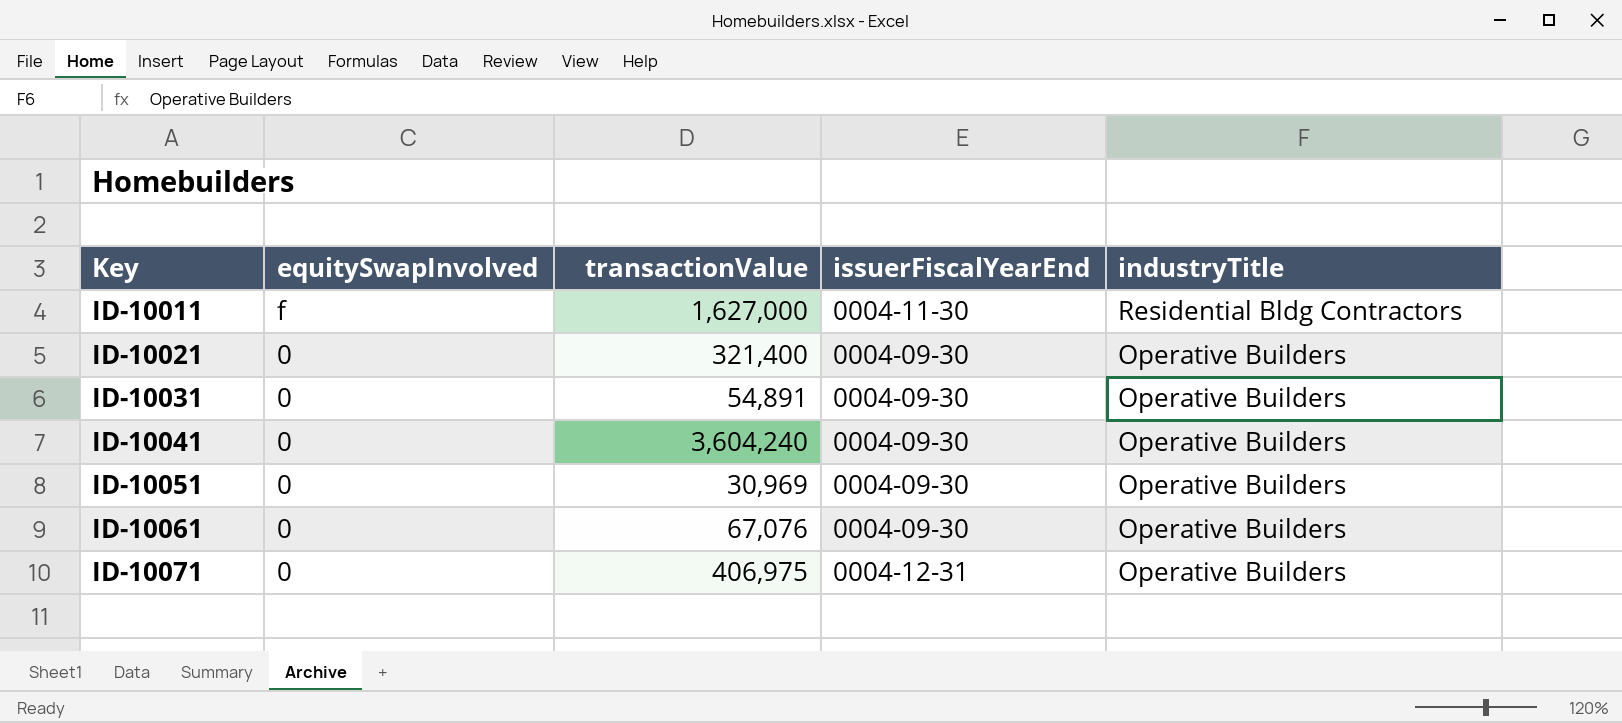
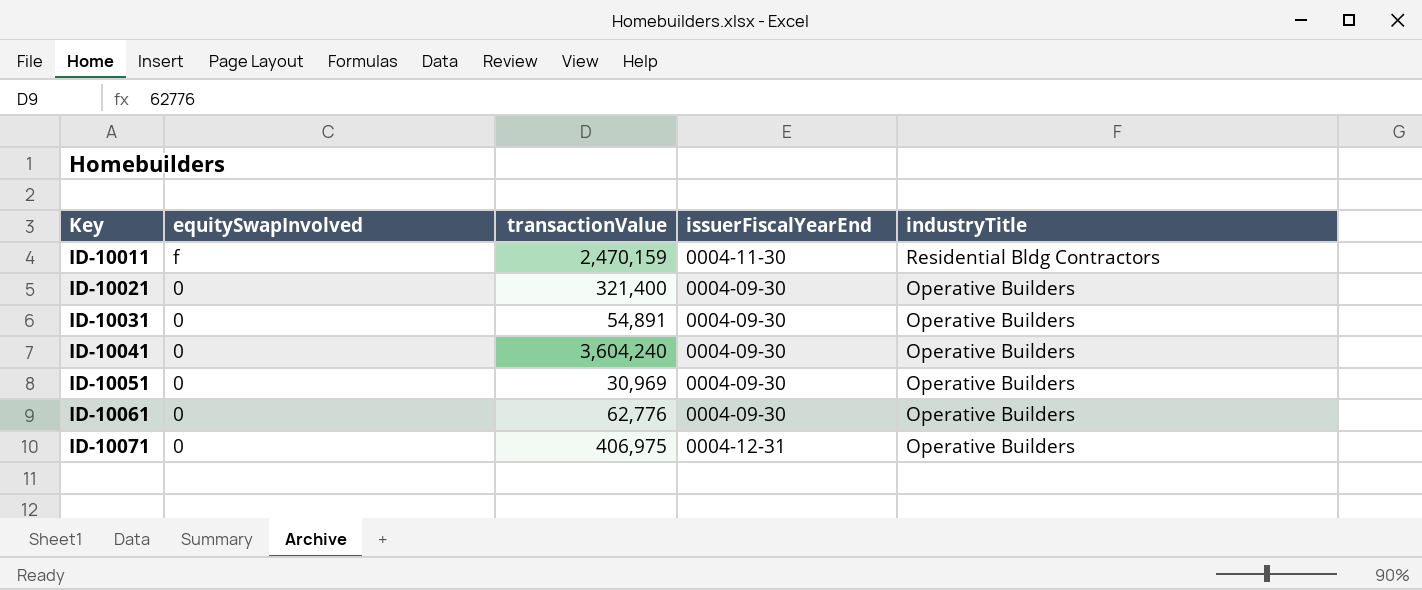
ID-10011 | transactionValue: 1,627,000 -> 2,470,159
ID-10061 | transactionValue: 67,076 -> 62,776

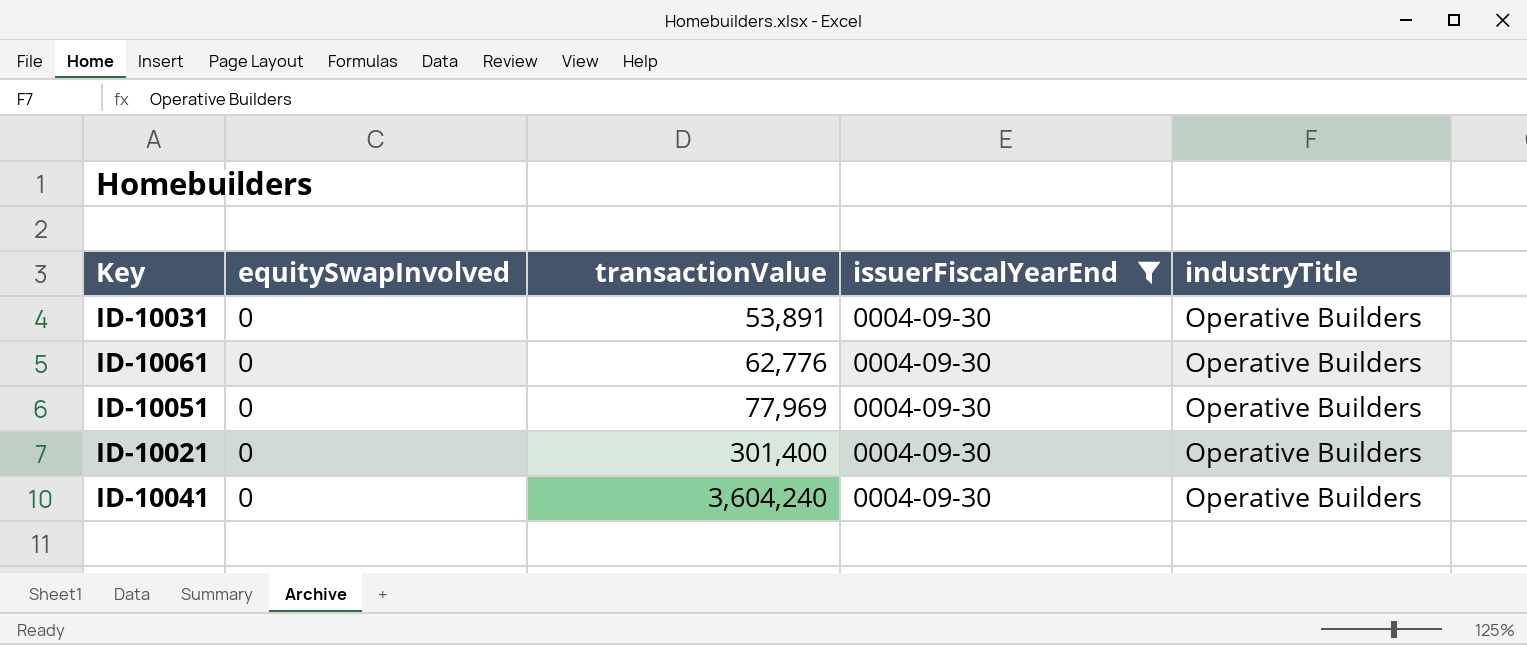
filter: none -> issuerFiscalYearEnd = 0004-09-30
row order: Key ascending -> transactionValue ascending
ID-10031 | transactionValue: 54,891 -> 53,891
ID-10051 | transactionValue: 30,969 -> 77,969
ID-10021 | transactionValue: 321,400 -> 301,400

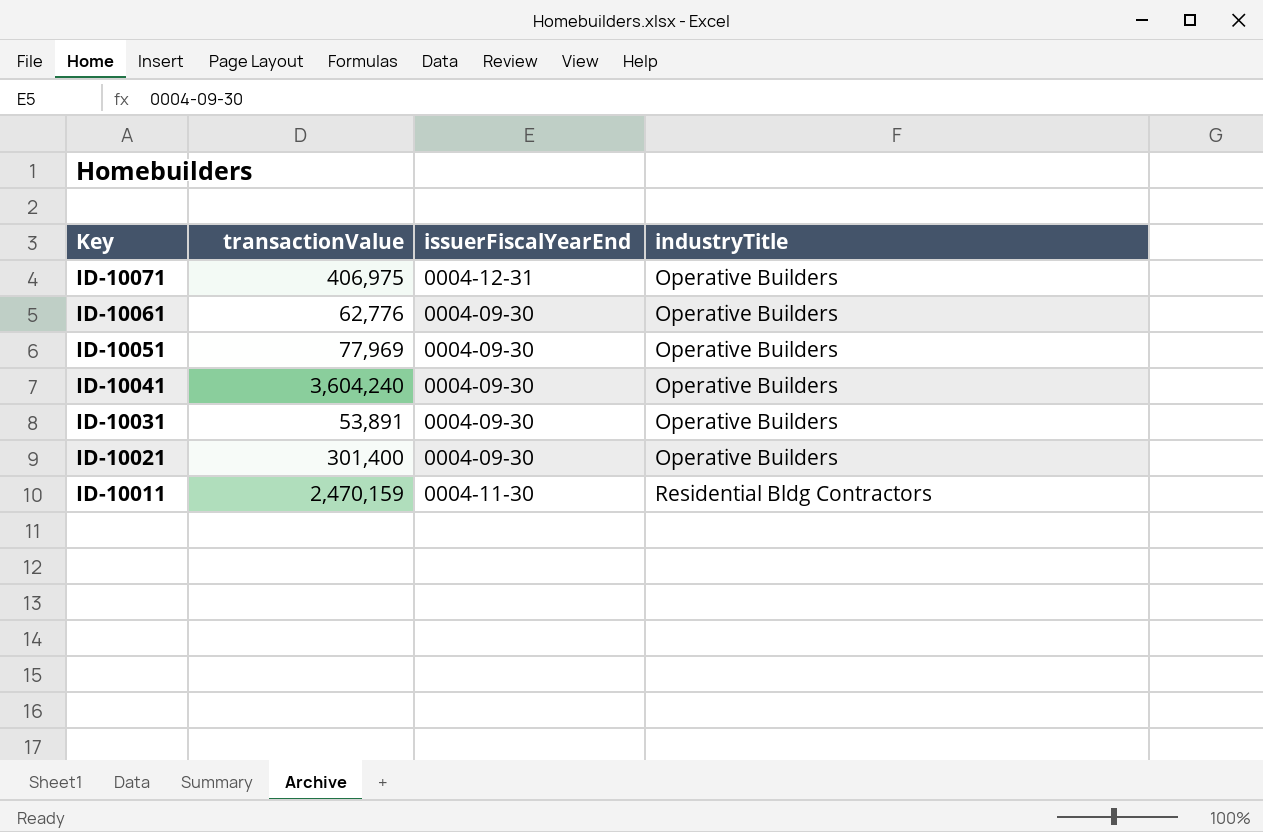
filter: issuerFiscalYearEnd = 0004-09-30 -> none
row order: transactionValue ascending -> Key descending
column equitySwapInvolved | position: 2 -> none

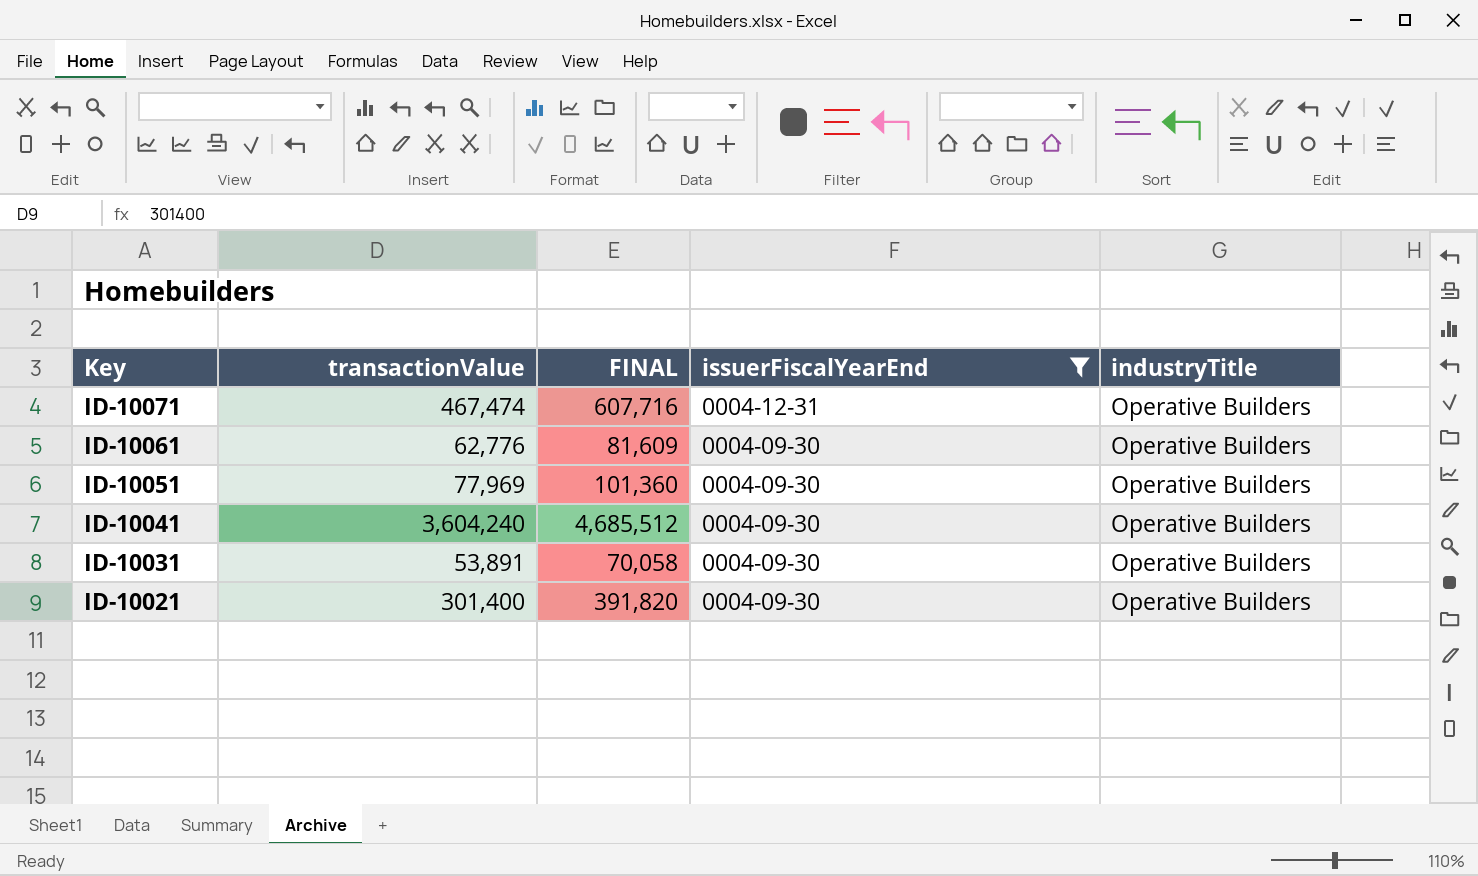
filter: none -> issuerFiscalYearEnd != 0004-11-30
column FINAL | formula: none -> [transactionValue] * 1.3
ID-10071 | transactionValue: 406,975 -> 467,474

